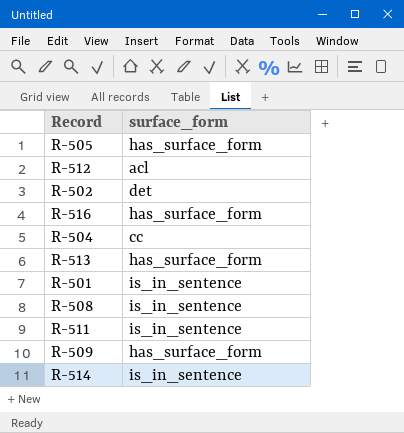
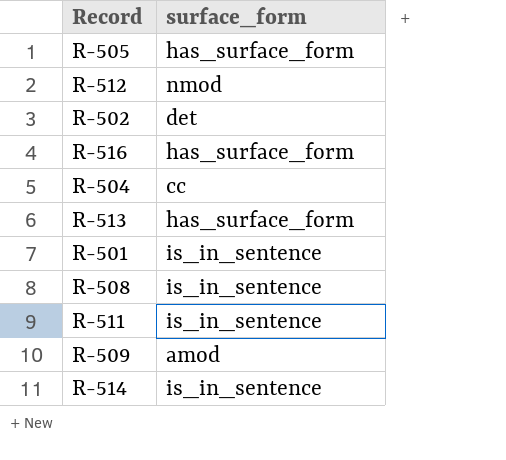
R-512 | surface_form: acl -> nmod
R-509 | surface_form: has_surface_form -> amod

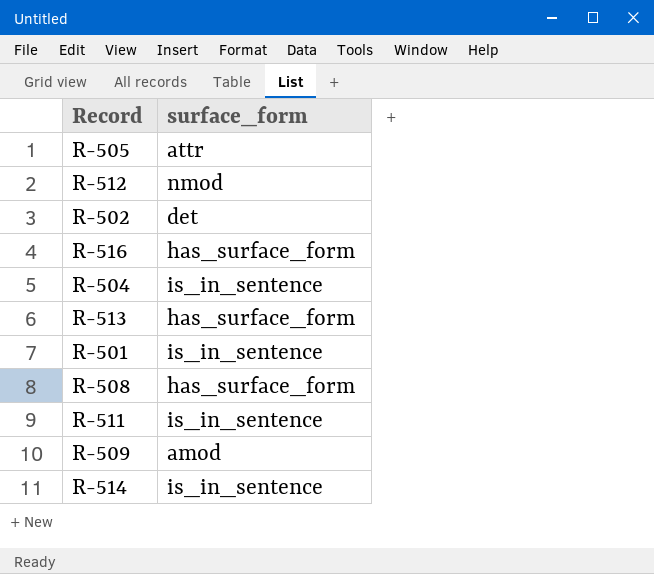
R-505 | surface_form: has_surface_form -> attr
R-504 | surface_form: cc -> is_in_sentence
R-508 | surface_form: is_in_sentence -> has_surface_form

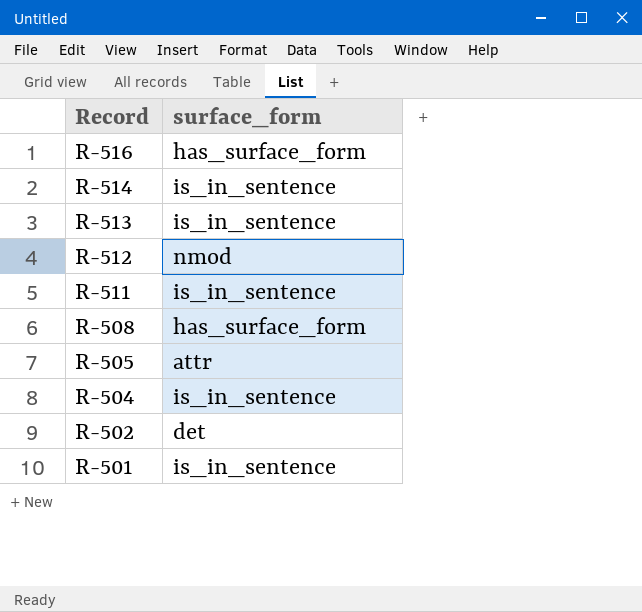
row order: none -> Record descending
row R-509: amod -> none
R-513 | surface_form: has_surface_form -> is_in_sentence

